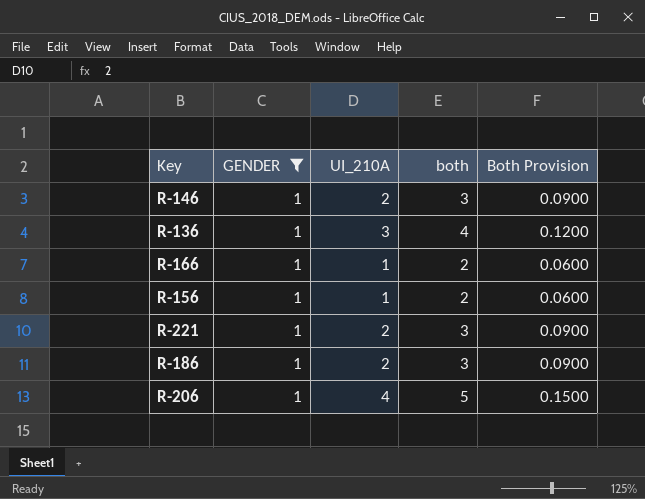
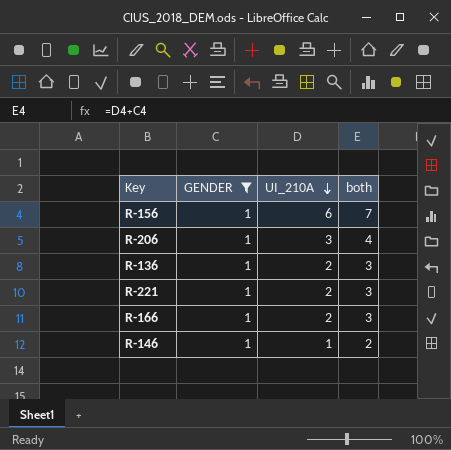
row order: none -> UI_210A descending
column Both Provision | formula: [both] * 0.03 -> none
row R-186: 1 | 2 | 3 | 0.0900 -> none
R-156 | UI_210A: 1 -> 6
R-156 | both: 2 -> 7
R-206 | UI_210A: 4 -> 3
R-206 | both: 5 -> 4
R-136 | UI_210A: 3 -> 2
R-136 | both: 4 -> 3
R-166 | UI_210A: 1 -> 2
R-166 | both: 2 -> 3
R-146 | UI_210A: 2 -> 1
R-146 | both: 3 -> 2

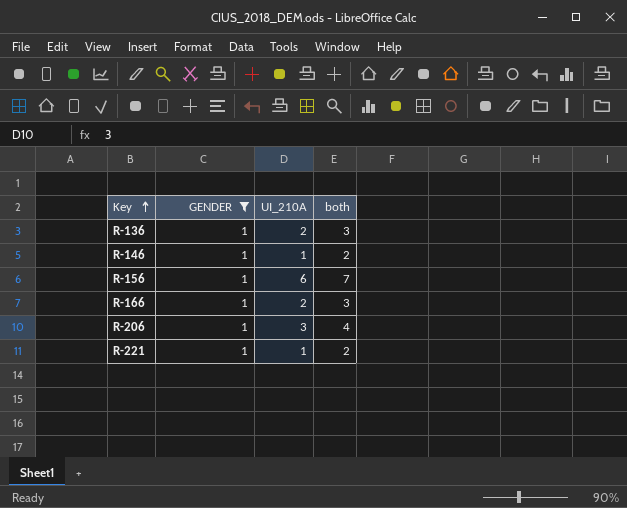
row order: UI_210A descending -> Key ascending
R-221 | UI_210A: 2 -> 1
R-221 | both: 3 -> 2

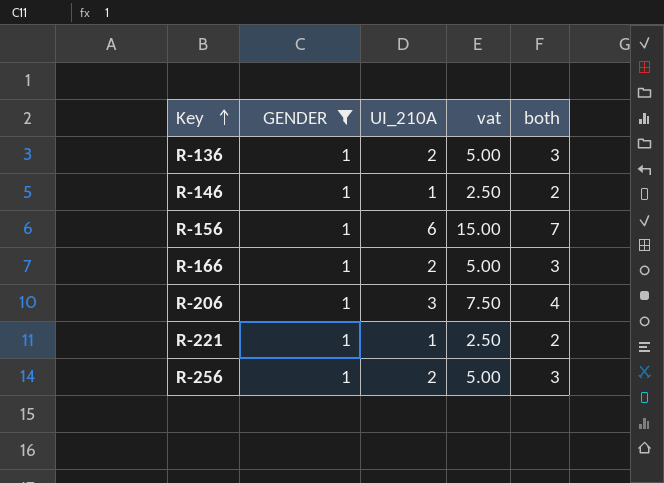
column vat | formula: none -> [UI_210A] * 2.5
row R-256: none -> 1 | 2 | 5.00 | 3

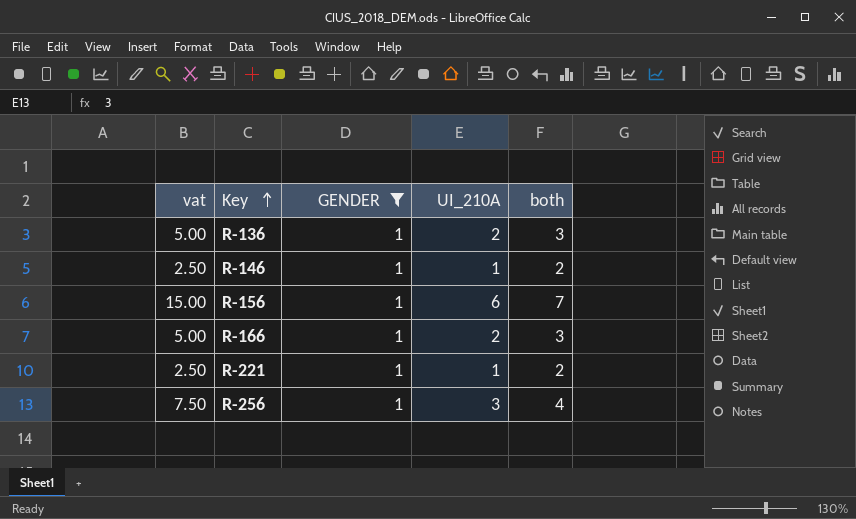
column vat | position: 4 -> 1
row R-206: 1 | 3 | 7.50 | 4 -> none
R-256 | vat: 5.00 -> 7.50
R-256 | UI_210A: 2 -> 3
R-256 | both: 3 -> 4

